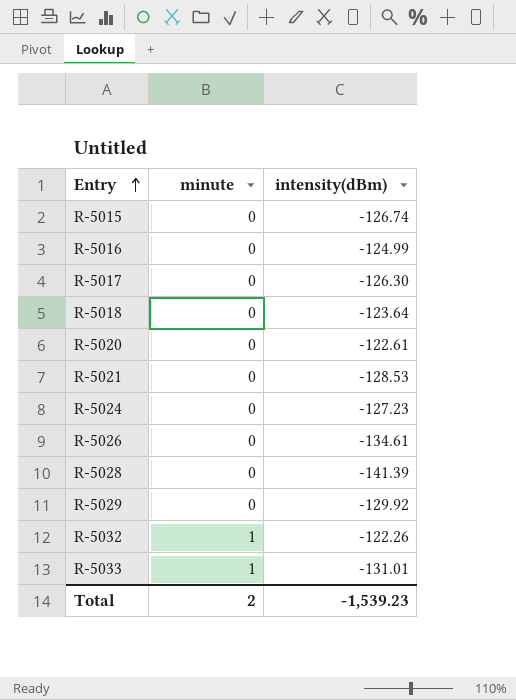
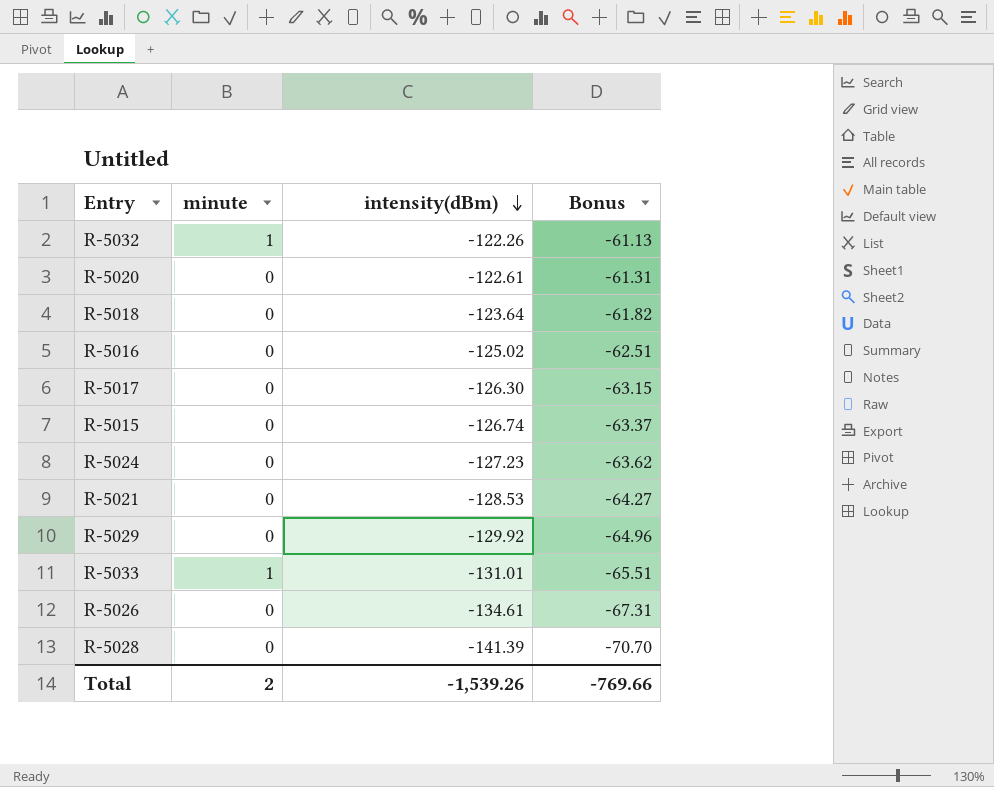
row order: Entry ascending -> intensity(dBm) descending
column Bonus | formula: none -> [intensity(dBm)] * 0.5
R-5016 | intensity(dBm): -124.99 -> -125.02
Total | intensity(dBm): -1,539.23 -> -1,539.26

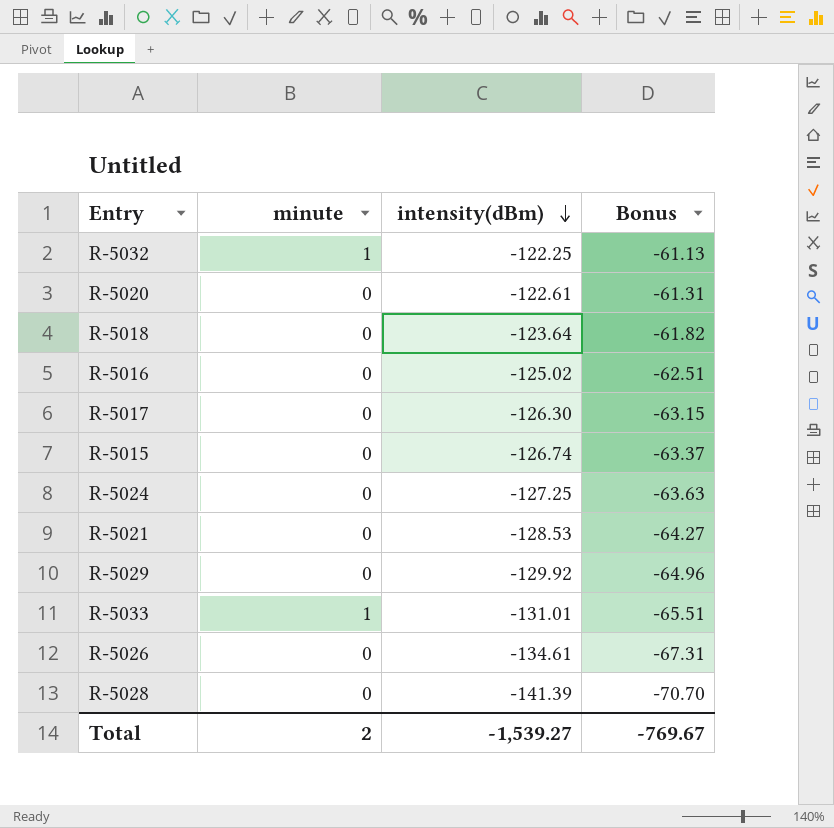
R-5032 | intensity(dBm): -122.26 -> -122.25
R-5024 | intensity(dBm): -127.23 -> -127.25
R-5024 | Bonus: -63.62 -> -63.63
Total | intensity(dBm): -1,539.26 -> -1,539.27
Total | Bonus: -769.66 -> -769.67

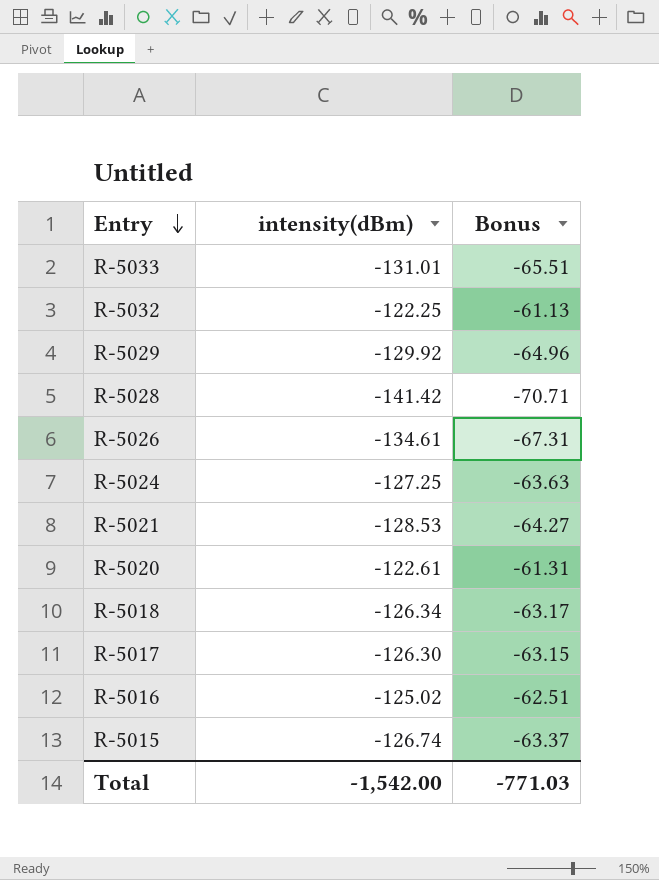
row order: intensity(dBm) descending -> Entry descending
column minute | position: 2 -> none
R-5028 | intensity(dBm): -141.39 -> -141.42
R-5028 | Bonus: -70.70 -> -70.71
R-5018 | intensity(dBm): -123.64 -> -126.34
R-5018 | Bonus: -61.82 -> -63.17
Total | intensity(dBm): -1,539.27 -> -1,542.00
Total | Bonus: -769.67 -> -771.03

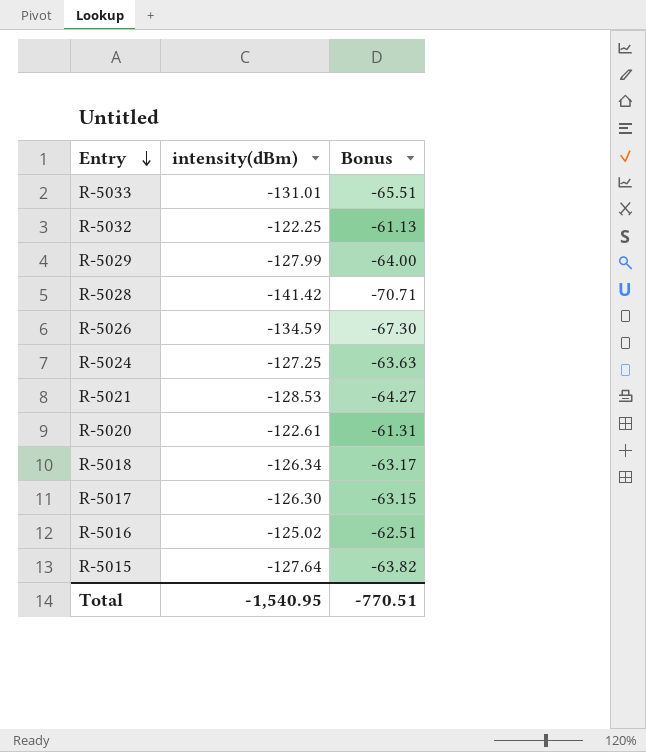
R-5029 | intensity(dBm): -129.92 -> -127.99
R-5029 | Bonus: -64.96 -> -64.00
R-5026 | intensity(dBm): -134.61 -> -134.59
R-5026 | Bonus: -67.31 -> -67.30
R-5015 | intensity(dBm): -126.74 -> -127.64
R-5015 | Bonus: -63.37 -> -63.82
Total | intensity(dBm): -1,542.00 -> -1,540.95
Total | Bonus: -771.03 -> -770.51

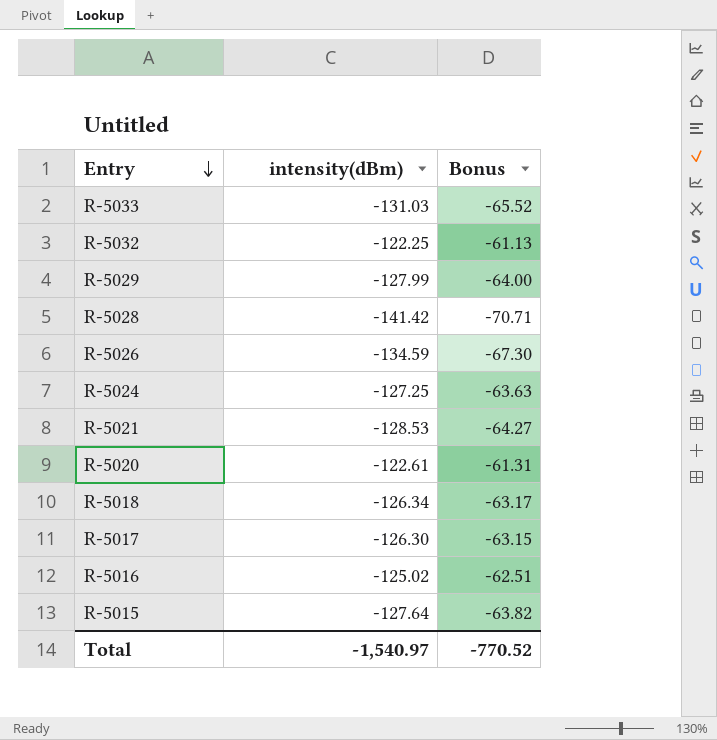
R-5033 | intensity(dBm): -131.01 -> -131.03
R-5033 | Bonus: -65.51 -> -65.52
Total | intensity(dBm): -1,540.95 -> -1,540.97
Total | Bonus: -770.51 -> -770.52

